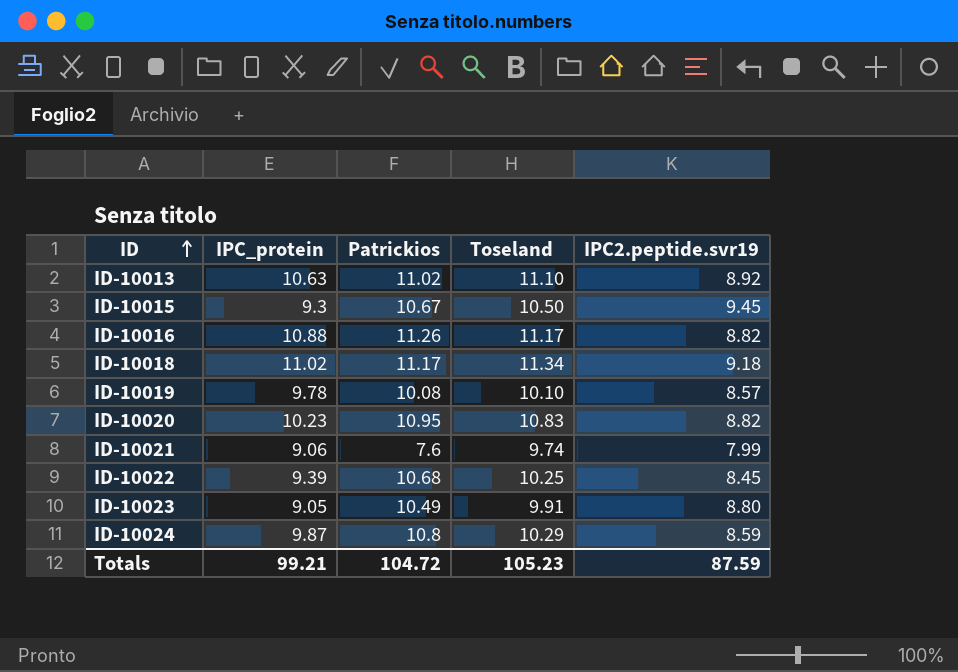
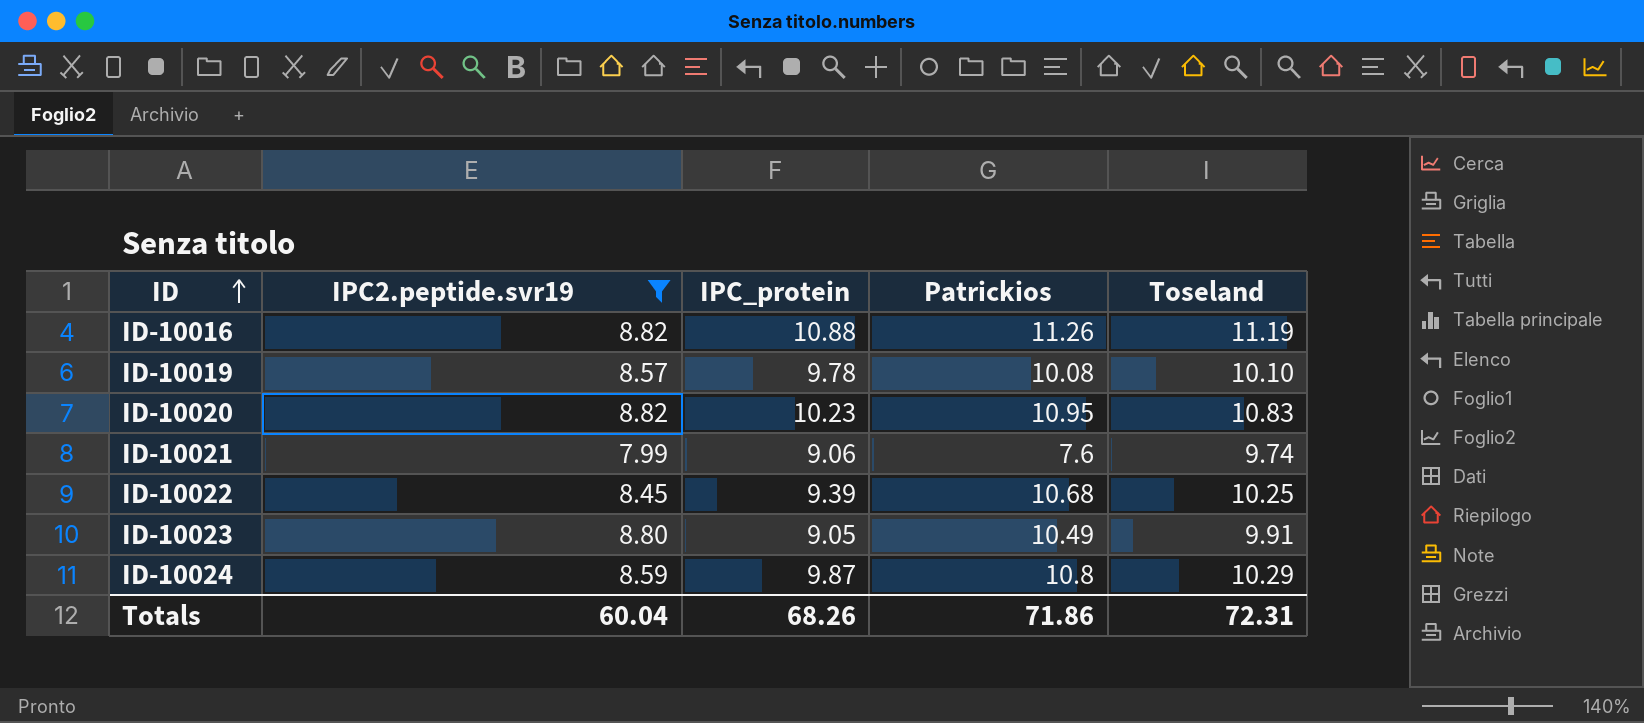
filter: none -> IPC2.peptide.svr19 <= 8.82
column IPC2.peptide.svr19 | position: 5 -> 2
ID-10016 | Toseland: 11.17 -> 11.19
Totals | IPC2.peptide.svr19: 87.59 -> 60.04
Totals | IPC_protein: 99.21 -> 68.26
Totals | Patrickios: 104.72 -> 71.86
Totals | Toseland: 105.23 -> 72.31

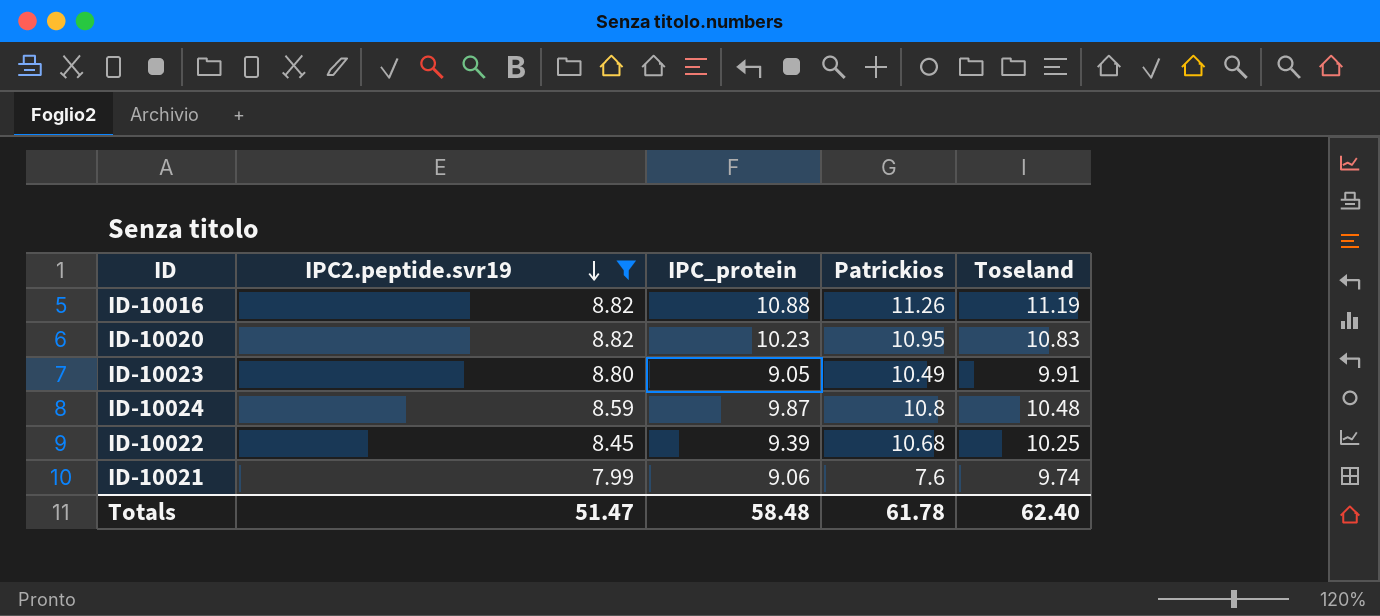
row order: ID ascending -> IPC2.peptide.svr19 descending
row ID-10019: 8.57 | 9.78 | 10.08 | 10.10 -> none
ID-10024 | Toseland: 10.29 -> 10.48
Totals | IPC2.peptide.svr19: 60.04 -> 51.47
Totals | IPC_protein: 68.26 -> 58.48
Totals | Patrickios: 71.86 -> 61.78
Totals | Toseland: 72.31 -> 62.40

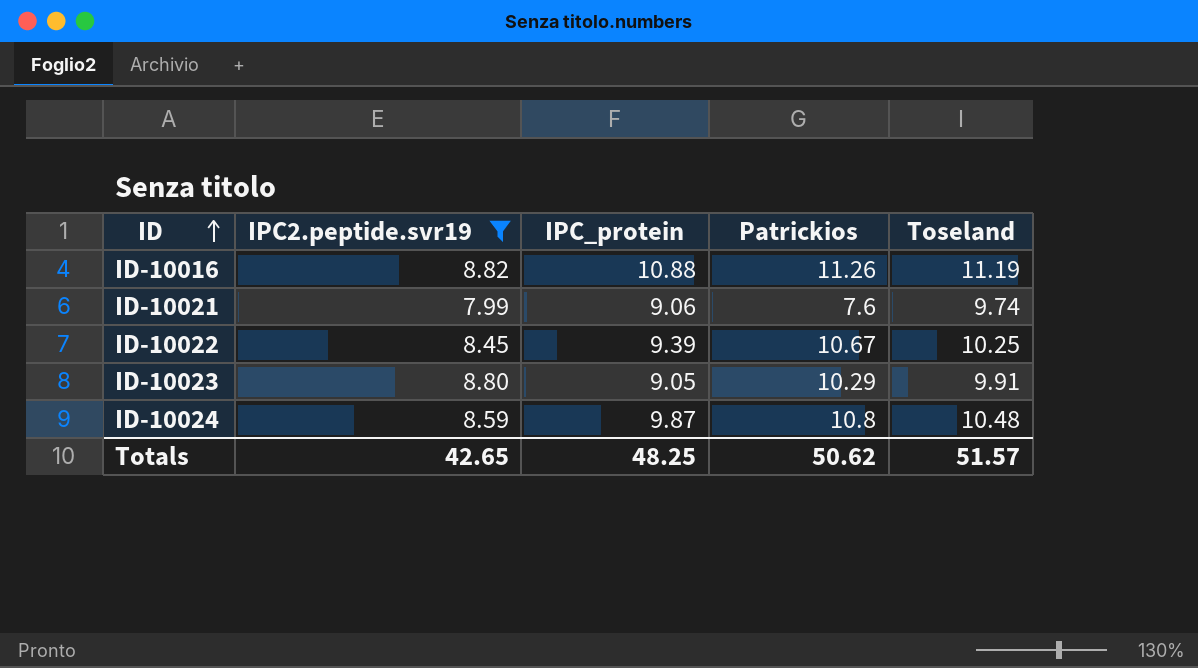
row order: IPC2.peptide.svr19 descending -> ID ascending
row ID-10020: 8.82 | 10.23 | 10.95 | 10.83 -> none
ID-10022 | Patrickios: 10.68 -> 10.67
ID-10023 | Patrickios: 10.49 -> 10.29
Totals | IPC2.peptide.svr19: 51.47 -> 42.65
Totals | IPC_protein: 58.48 -> 48.25
Totals | Patrickios: 61.78 -> 50.62
Totals | Toseland: 62.40 -> 51.57

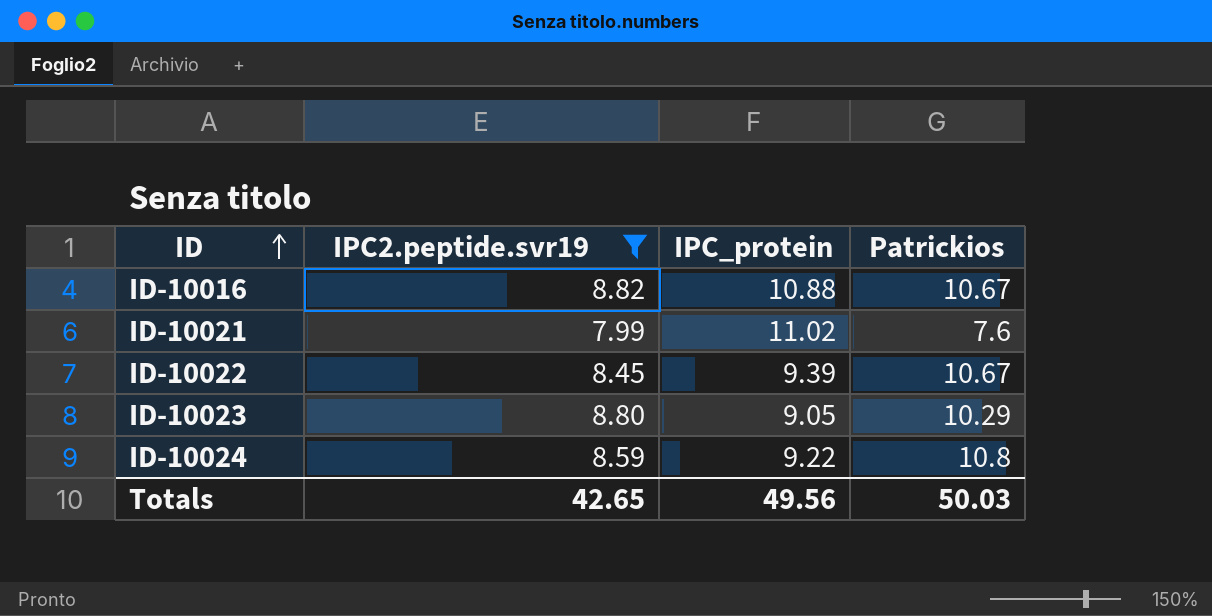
column Toseland | position: 5 -> none
ID-10016 | Patrickios: 11.26 -> 10.67
ID-10021 | IPC_protein: 9.06 -> 11.02
ID-10024 | IPC_protein: 9.87 -> 9.22
Totals | IPC_protein: 48.25 -> 49.56
Totals | Patrickios: 50.62 -> 50.03

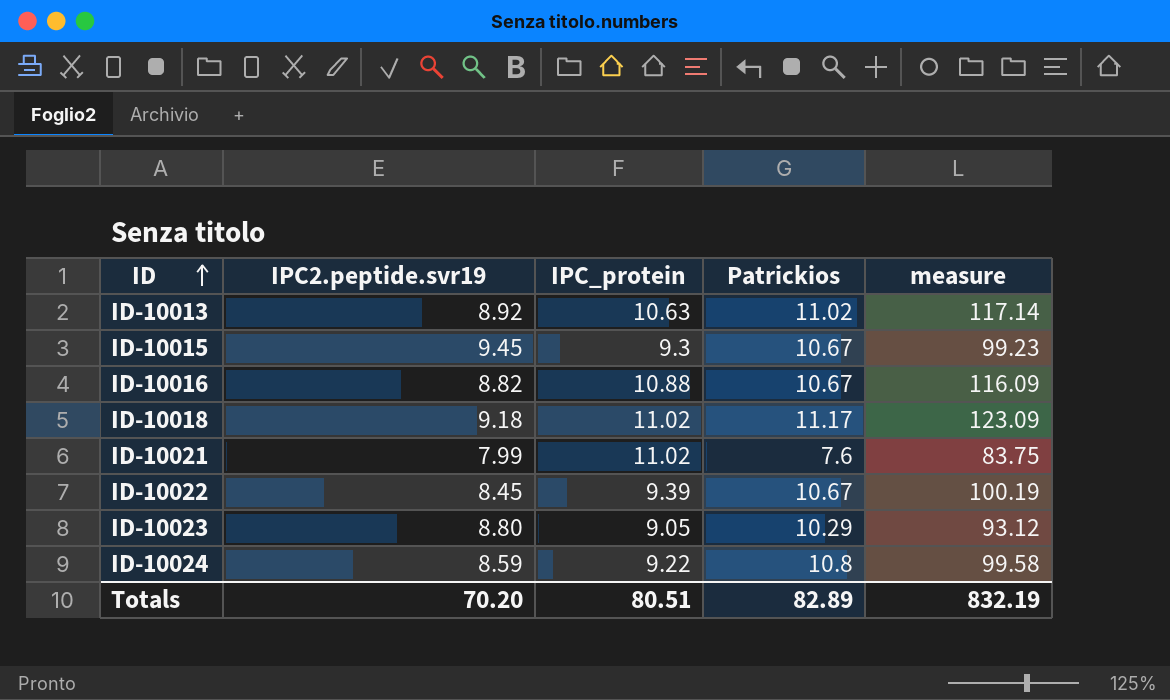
filter: IPC2.peptide.svr19 <= 8.82 -> none
column measure | formula: none -> [IPC_protein] * [Patrickios]
Totals | IPC2.peptide.svr19: 42.65 -> 70.20
Totals | IPC_protein: 49.56 -> 80.51
Totals | Patrickios: 50.03 -> 82.89

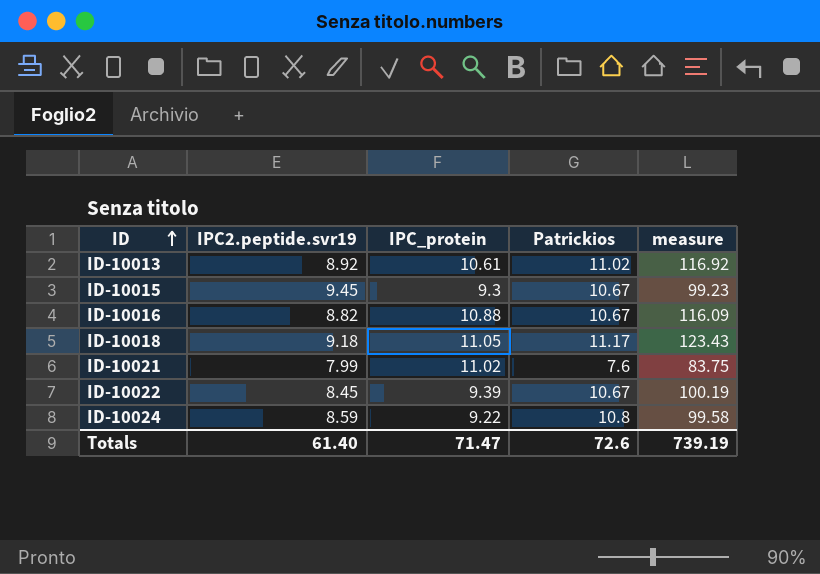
row ID-10023: 8.80 | 9.05 | 10.29 | 93.12 -> none
ID-10013 | IPC_protein: 10.63 -> 10.61
ID-10013 | measure: 117.14 -> 116.92
ID-10018 | IPC_protein: 11.02 -> 11.05
ID-10018 | measure: 123.09 -> 123.43
Totals | IPC2.peptide.svr19: 70.20 -> 61.40
Totals | IPC_protein: 80.51 -> 71.47
Totals | Patrickios: 82.89 -> 72.6
Totals | measure: 832.19 -> 739.19

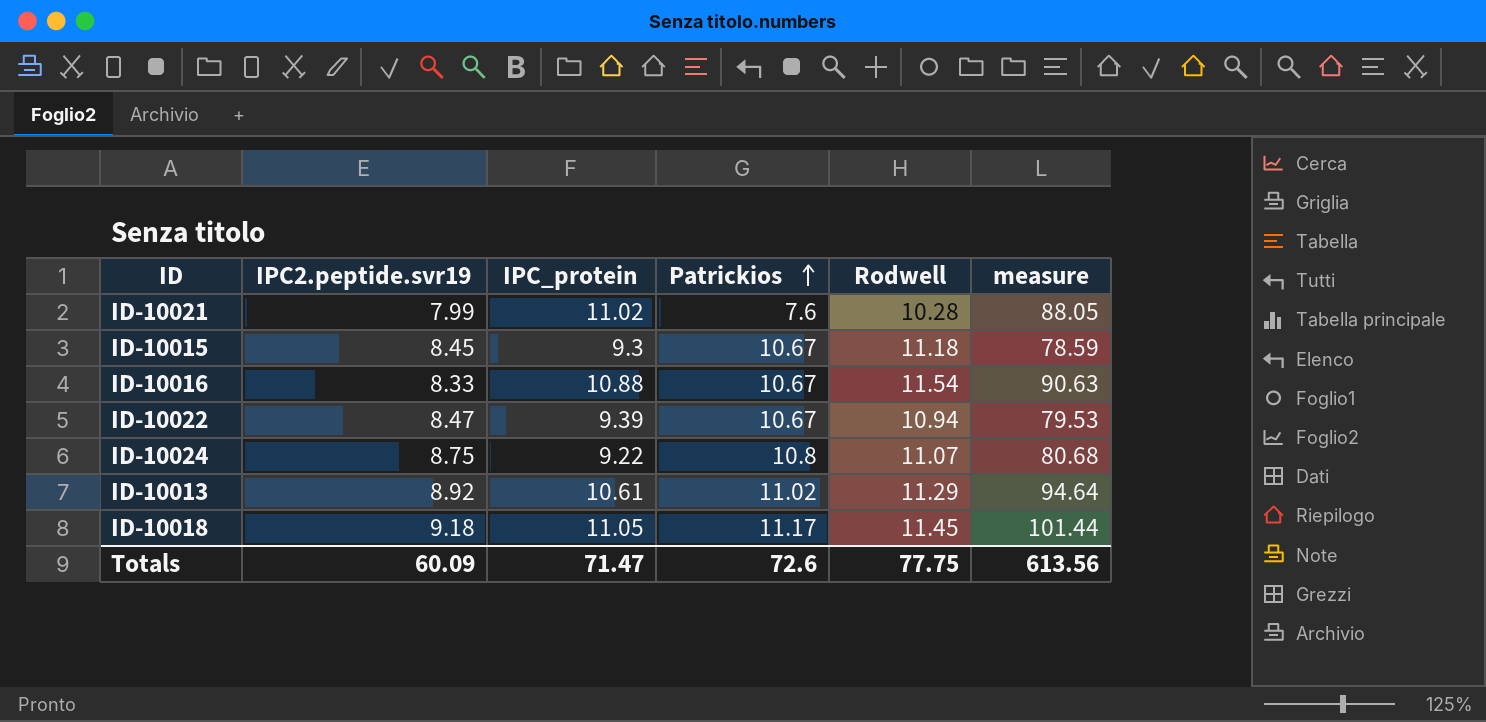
row order: ID ascending -> Patrickios ascending
column Rodwell | position: none -> 5
column measure | formula: [IPC_protein] * [Patrickios] -> [IPC2.peptide.svr19] * [IPC_protein]
ID-10015 | IPC2.peptide.svr19: 9.45 -> 8.45
ID-10016 | IPC2.peptide.svr19: 8.82 -> 8.33
ID-10022 | IPC2.peptide.svr19: 8.45 -> 8.47
ID-10024 | IPC2.peptide.svr19: 8.59 -> 8.75
Totals | IPC2.peptide.svr19: 61.40 -> 60.09
Totals | measure: 739.19 -> 613.56

